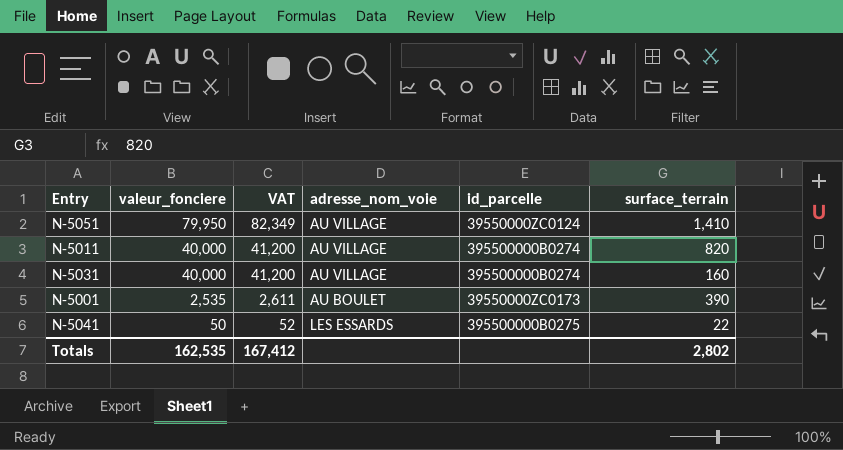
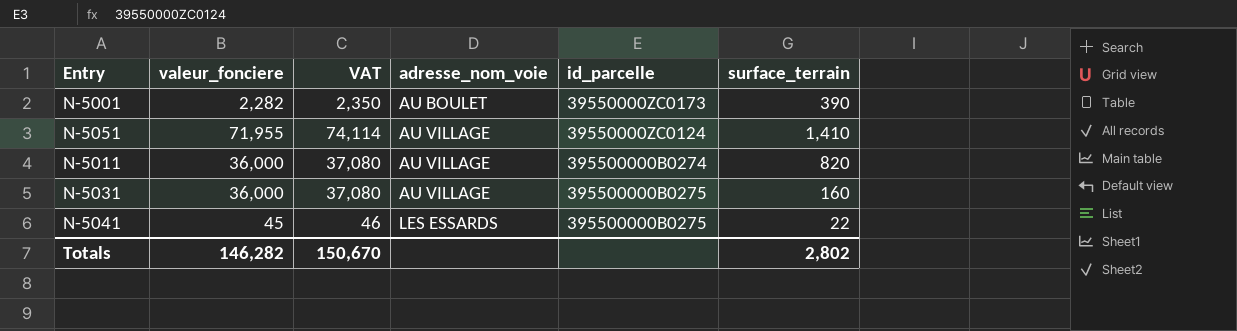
row order: valeur_fonciere descending -> adresse_nom_voie ascending
N-5001 | valeur_fonciere: 2,535 -> 2,282
N-5001 | VAT: 2,611 -> 2,350
N-5051 | valeur_fonciere: 79,950 -> 71,955
N-5051 | VAT: 82,349 -> 74,114
N-5011 | valeur_fonciere: 40,000 -> 36,000
N-5011 | VAT: 41,200 -> 37,080
N-5031 | valeur_fonciere: 40,000 -> 36,000
N-5031 | VAT: 41,200 -> 37,080
N-5031 | id_parcelle: 395500000B0274 -> 395500000B0275
N-5041 | valeur_fonciere: 50 -> 45
N-5041 | VAT: 52 -> 46
Totals | valeur_fonciere: 162,535 -> 146,282
Totals | VAT: 167,412 -> 150,670

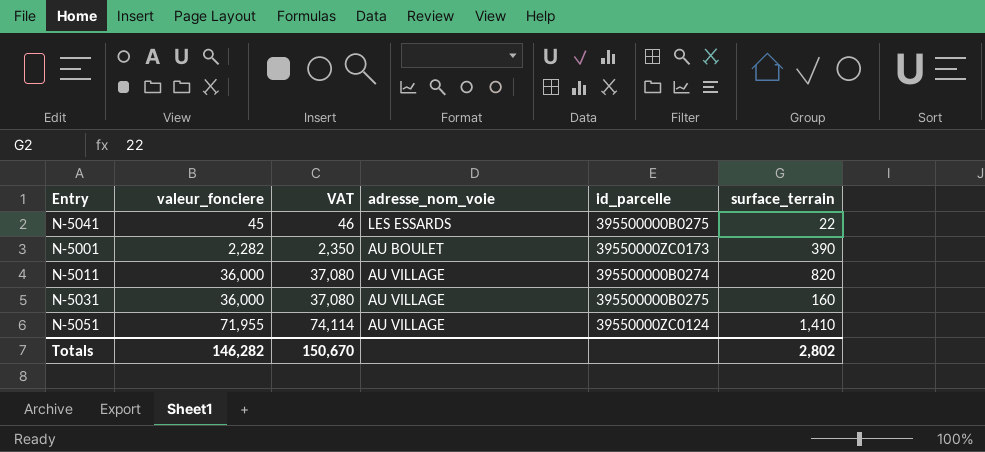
row order: adresse_nom_voie ascending -> valeur_fonciere ascending

